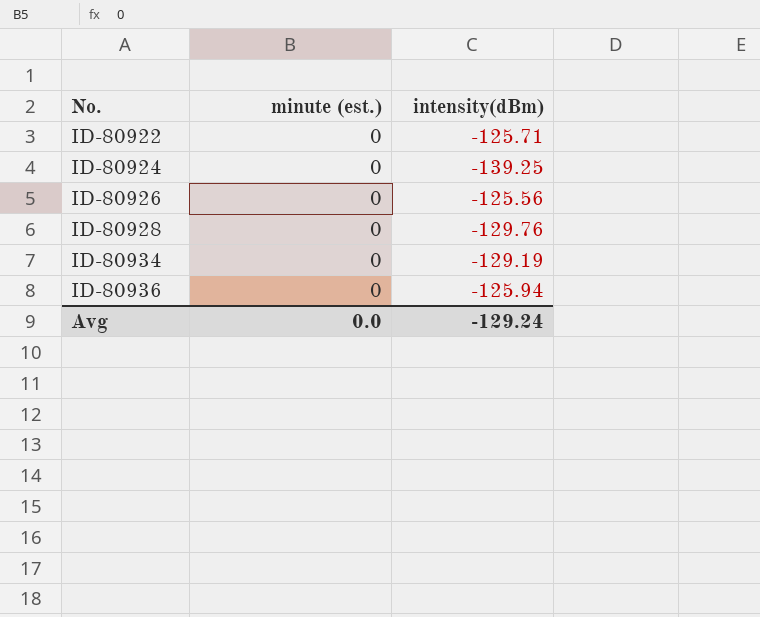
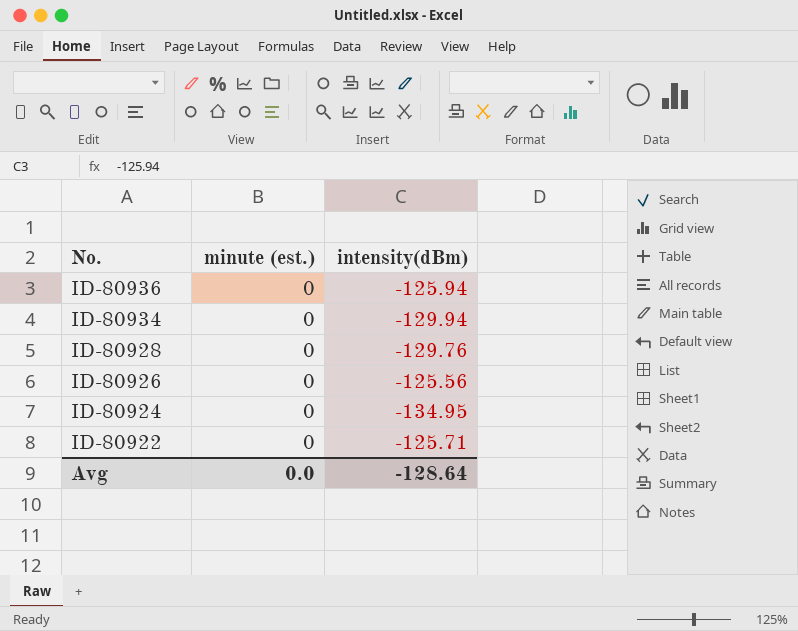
row order: No. ascending -> No. descending
ID-80934 | intensity(dBm): -129.19 -> -129.94
ID-80924 | intensity(dBm): -139.25 -> -134.95
Avg | intensity(dBm): -129.24 -> -128.64

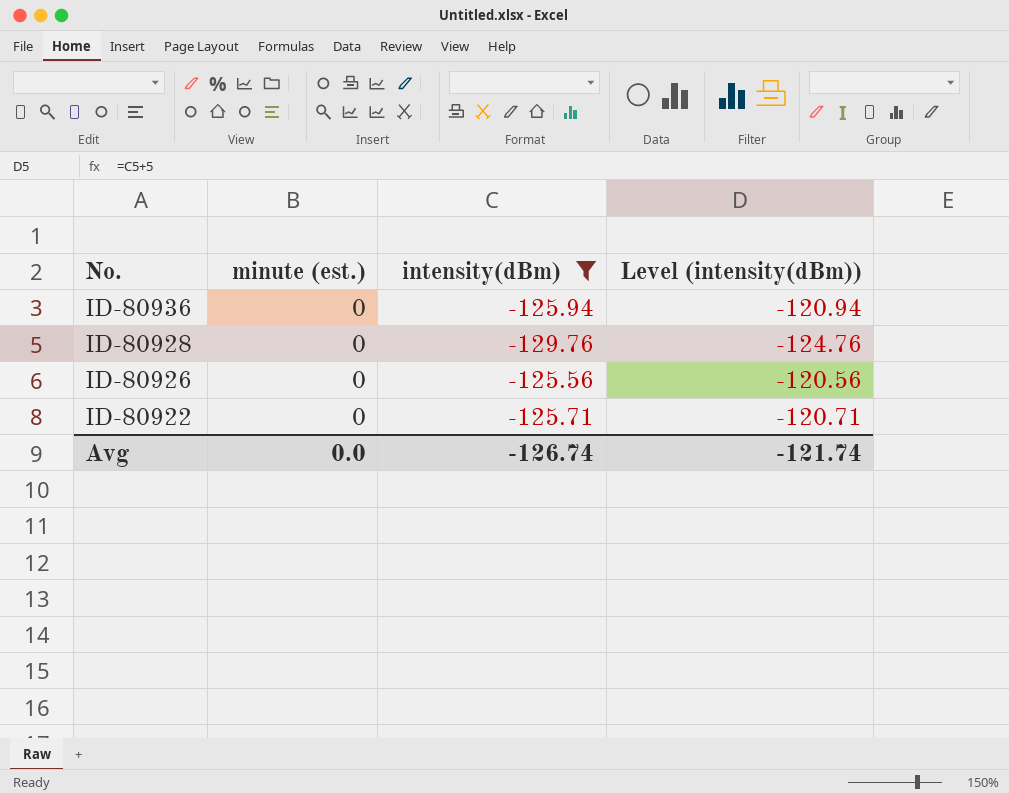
filter: none -> intensity(dBm) >= -129.76
column Level (intensity(dBm)) | formula: none -> [intensity(dBm)] + 5
Avg | intensity(dBm): -128.64 -> -126.74

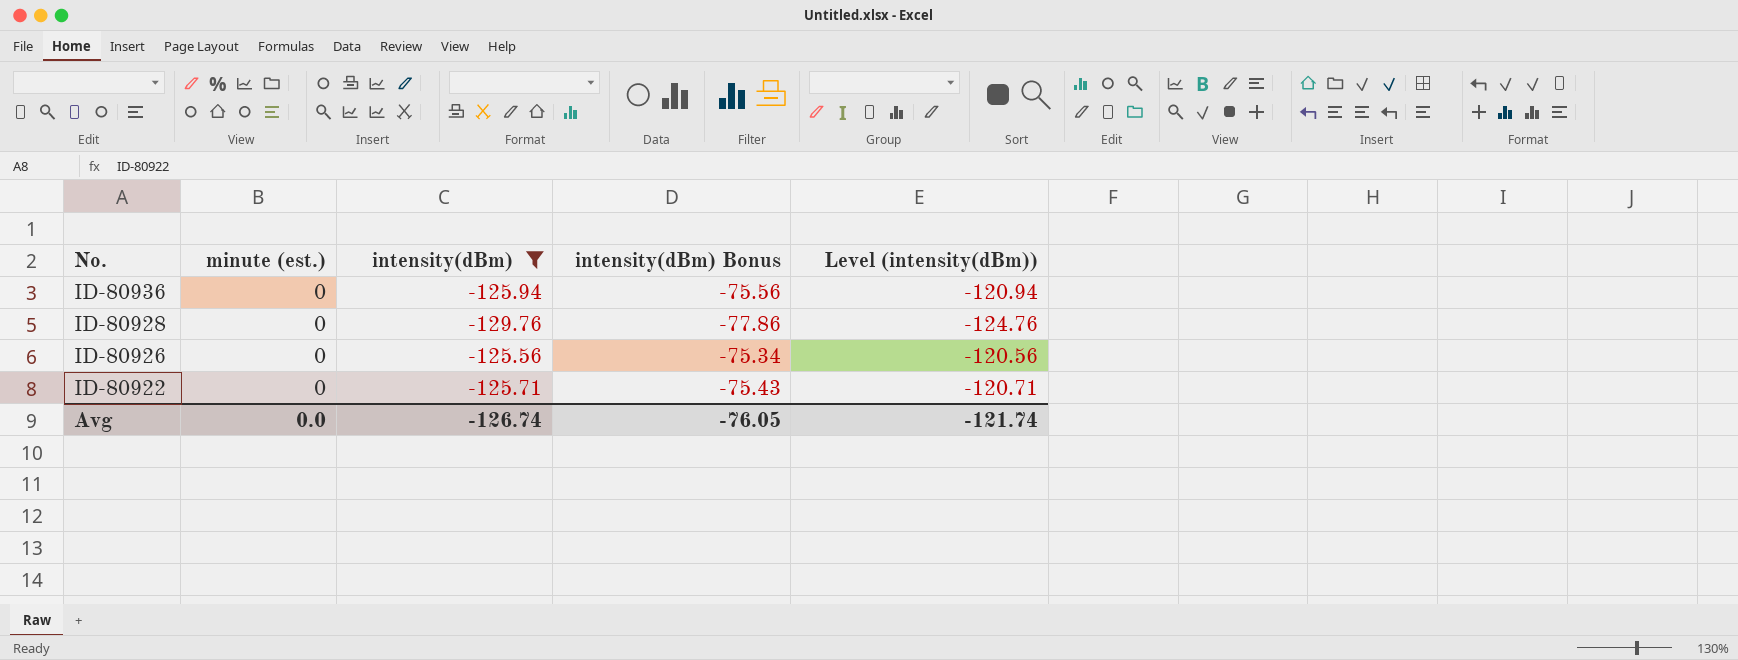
column intensity(dBm) Bonus | formula: none -> [intensity(dBm)] * 0.6

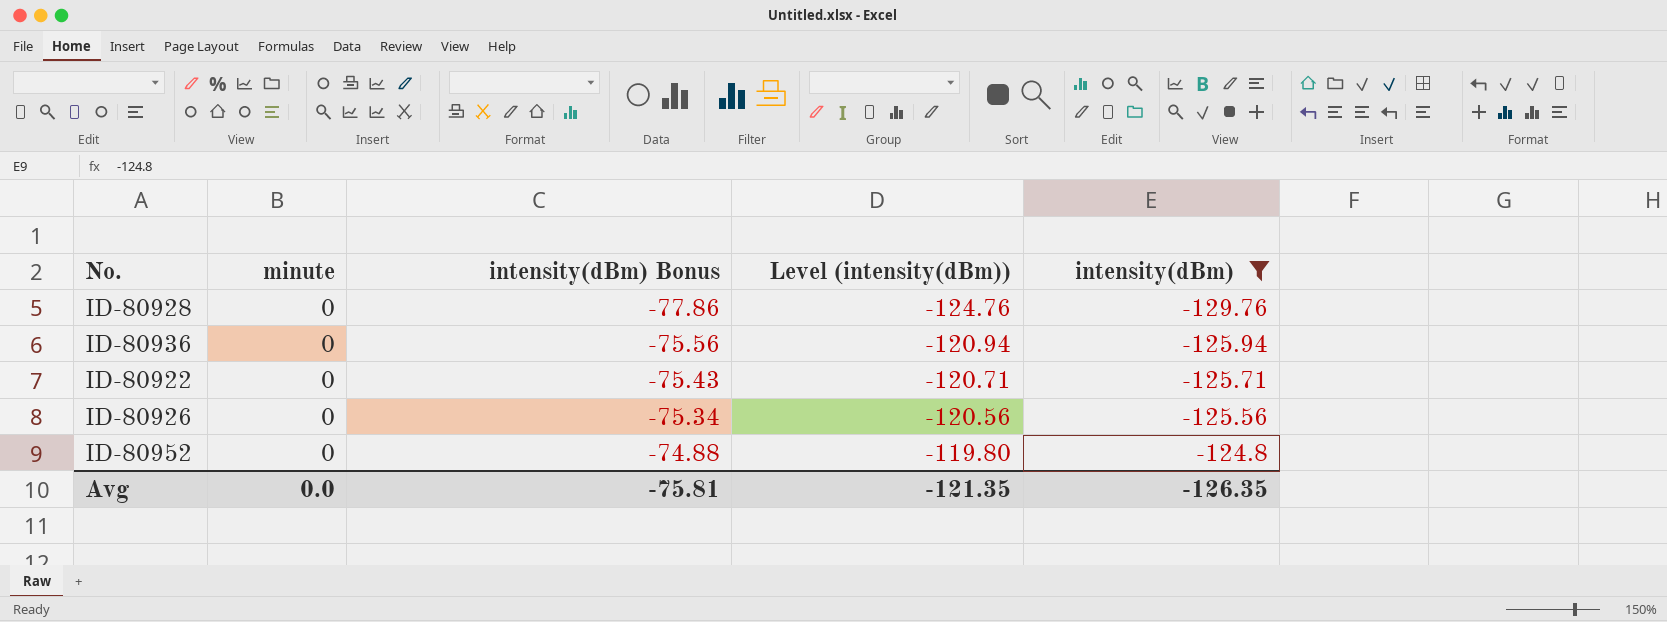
row order: No. descending -> intensity(dBm) Bonus ascending
column name: minute (est.) -> minute
column intensity(dBm) | position: 3 -> 5
row ID-80952: none -> 0 | -74.88 | -119.80 | -124.8
Avg | intensity(dBm) Bonus: -76.05 -> -75.81
Avg | Level (intensity(dBm)): -121.74 -> -121.35
Avg | intensity(dBm): -126.74 -> -126.35

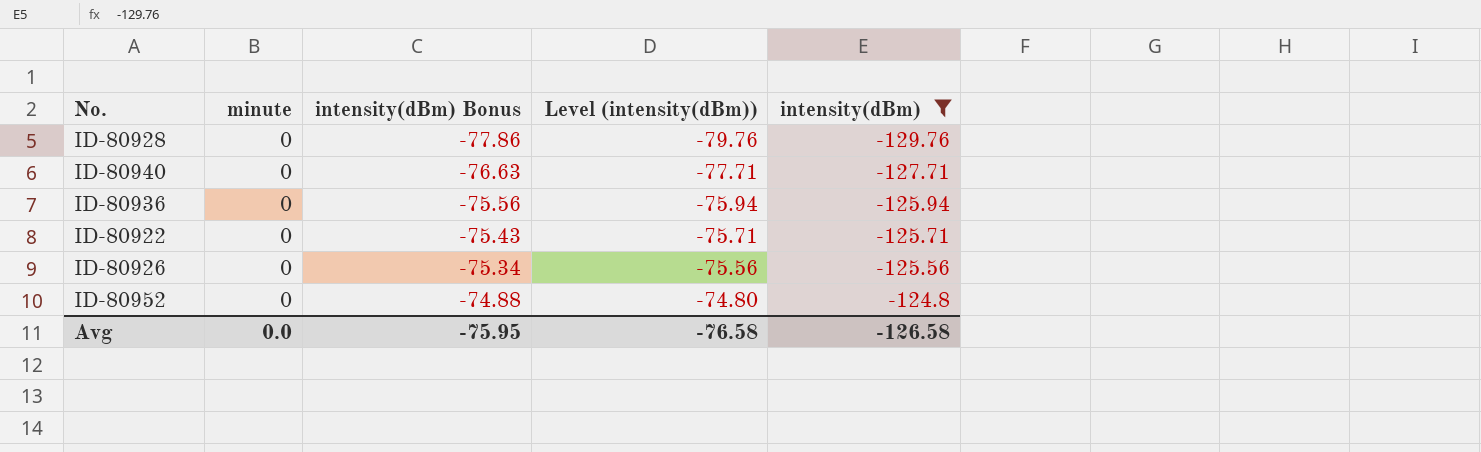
column Level (intensity(dBm)) | formula: [intensity(dBm)] + 5 -> [intensity(dBm)] + 50
row ID-80940: none -> 0 | -76.63 | -77.71 | -127.71
Avg | intensity(dBm) Bonus: -75.81 -> -75.95
Avg | Level (intensity(dBm)): -121.35 -> -76.58
Avg | intensity(dBm): -126.35 -> -126.58

